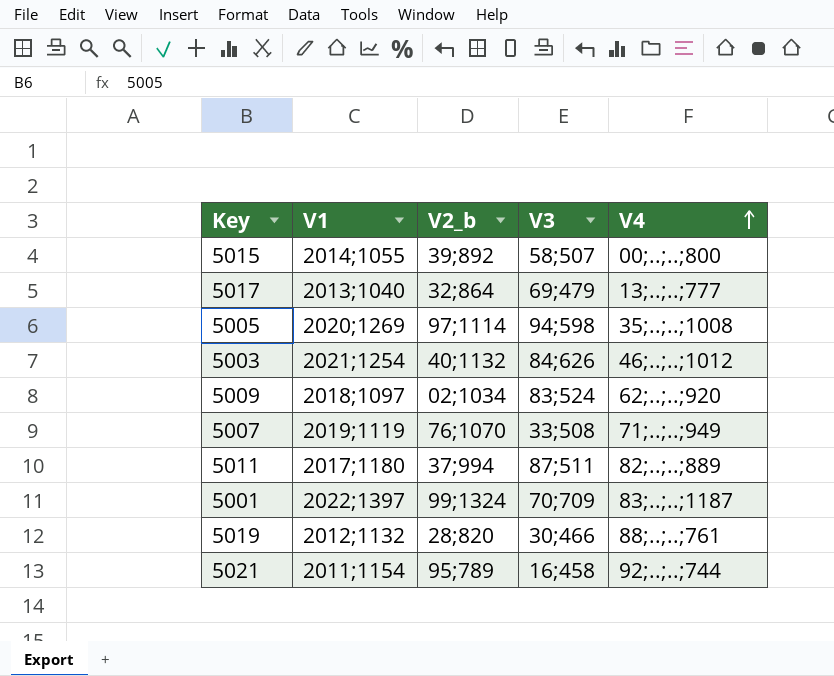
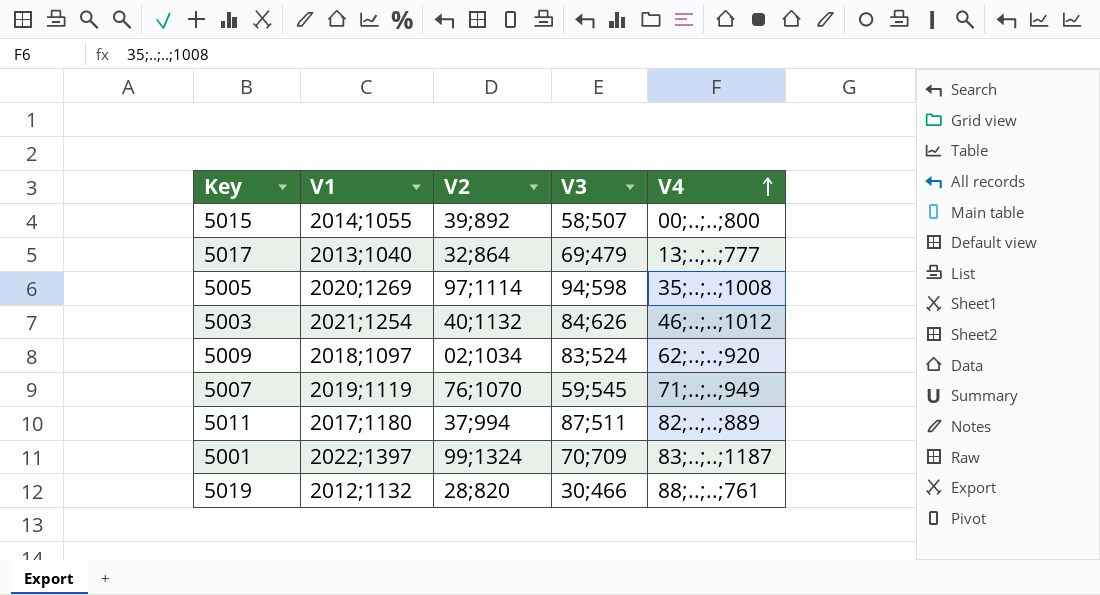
column name: V2_b -> V2
row 5021: 2011;1154 | 95;789 | 16;458 | 92;..;..;744 -> none
5007 | V3: 33;508 -> 59;545

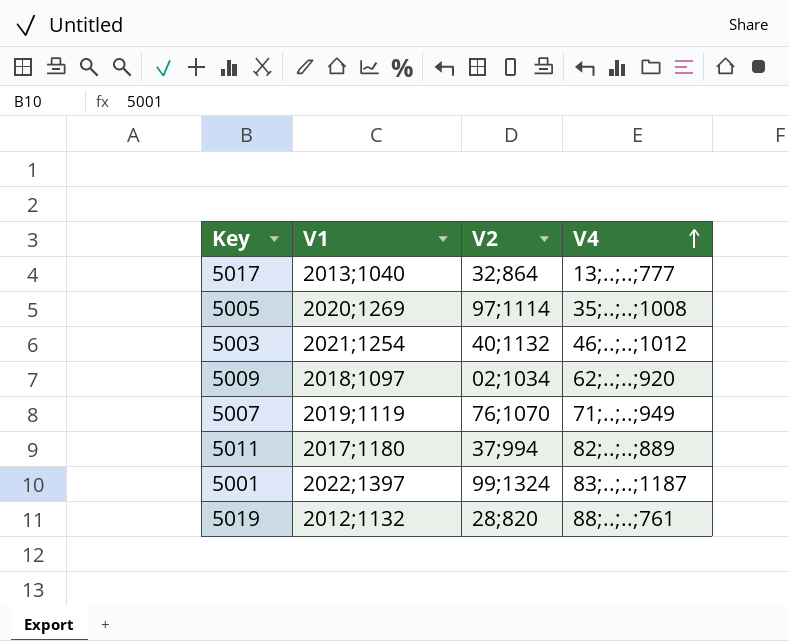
column V3 | position: 4 -> none
row 5015: 2014;1055 | 39;892 | 58;507 | 00;..;..;800 -> none

